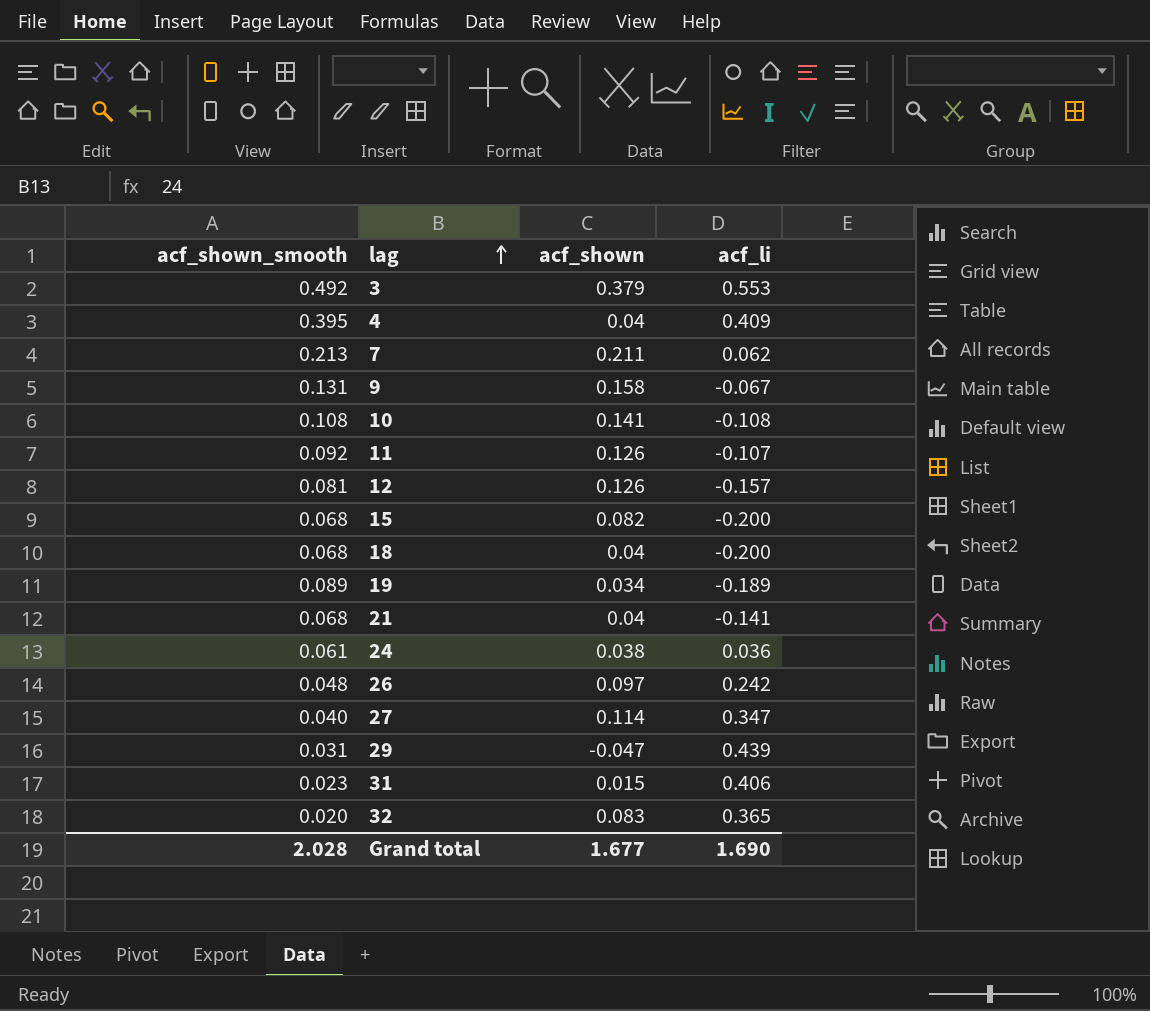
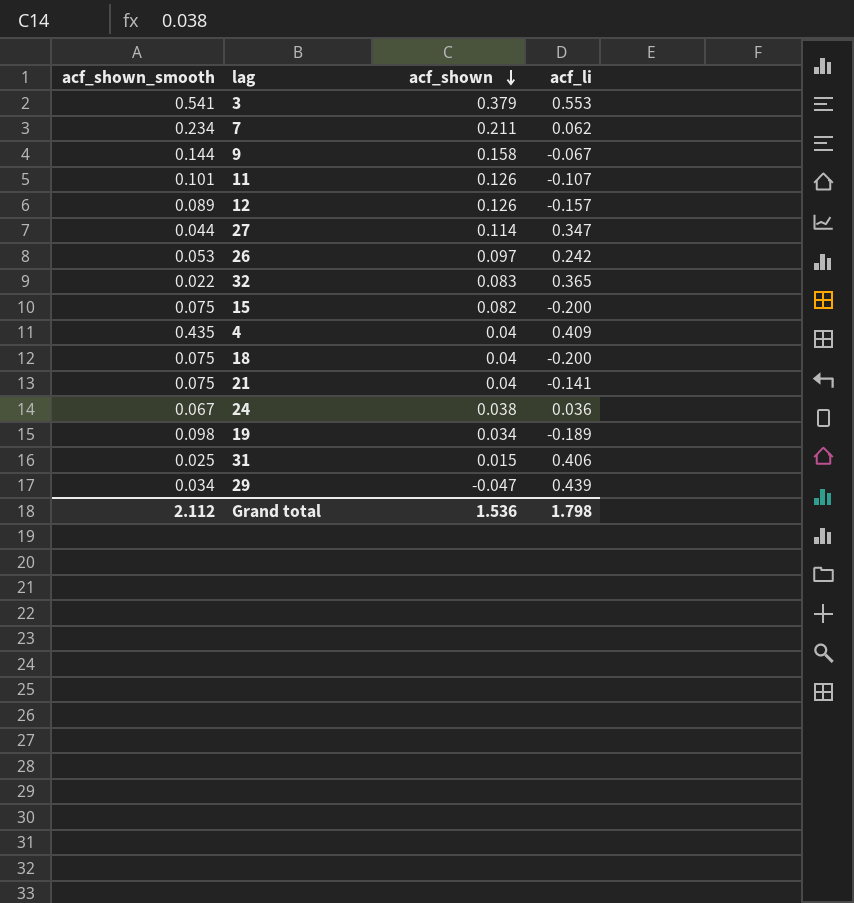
row order: lag ascending -> acf_shown descending
row 10: 0.108 | 0.141 | -0.108 -> none
3 | acf_shown_smooth: 0.492 -> 0.541
7 | acf_shown_smooth: 0.213 -> 0.234
9 | acf_shown_smooth: 0.131 -> 0.144
11 | acf_shown_smooth: 0.092 -> 0.101
12 | acf_shown_smooth: 0.081 -> 0.089
27 | acf_shown_smooth: 0.040 -> 0.044
26 | acf_shown_smooth: 0.048 -> 0.053
32 | acf_shown_smooth: 0.020 -> 0.022
15 | acf_shown_smooth: 0.068 -> 0.075
4 | acf_shown_smooth: 0.395 -> 0.435
18 | acf_shown_smooth: 0.068 -> 0.075
21 | acf_shown_smooth: 0.068 -> 0.075
24 | acf_shown_smooth: 0.061 -> 0.067
19 | acf_shown_smooth: 0.089 -> 0.098
31 | acf_shown_smooth: 0.023 -> 0.025
29 | acf_shown_smooth: 0.031 -> 0.034
Grand total | acf_shown_smooth: 2.028 -> 2.112
Grand total | acf_shown: 1.677 -> 1.536
Grand total | acf_li: 1.690 -> 1.798

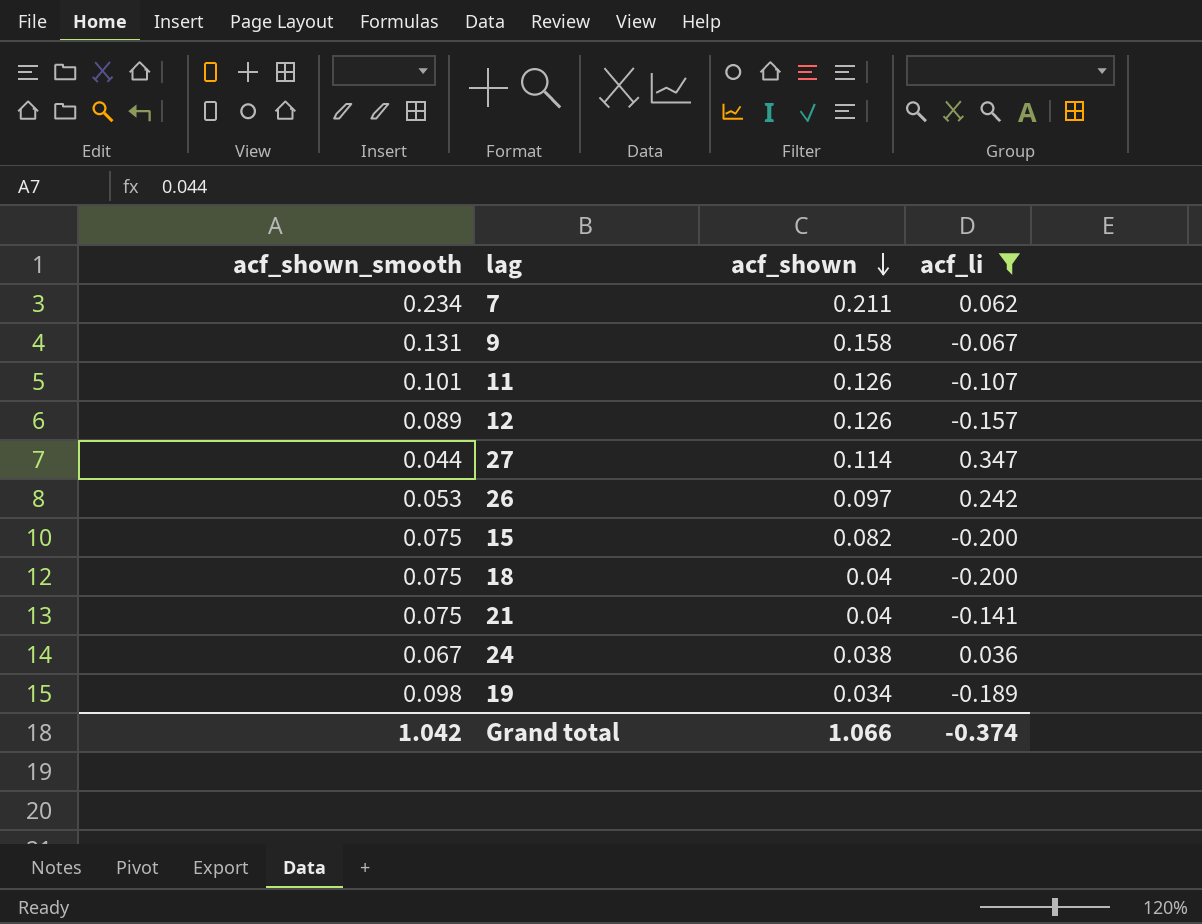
filter: none -> acf_li <= 0.347
9 | acf_shown_smooth: 0.144 -> 0.131
Grand total | acf_shown_smooth: 2.112 -> 1.042
Grand total | acf_shown: 1.536 -> 1.066
Grand total | acf_li: 1.798 -> -0.374

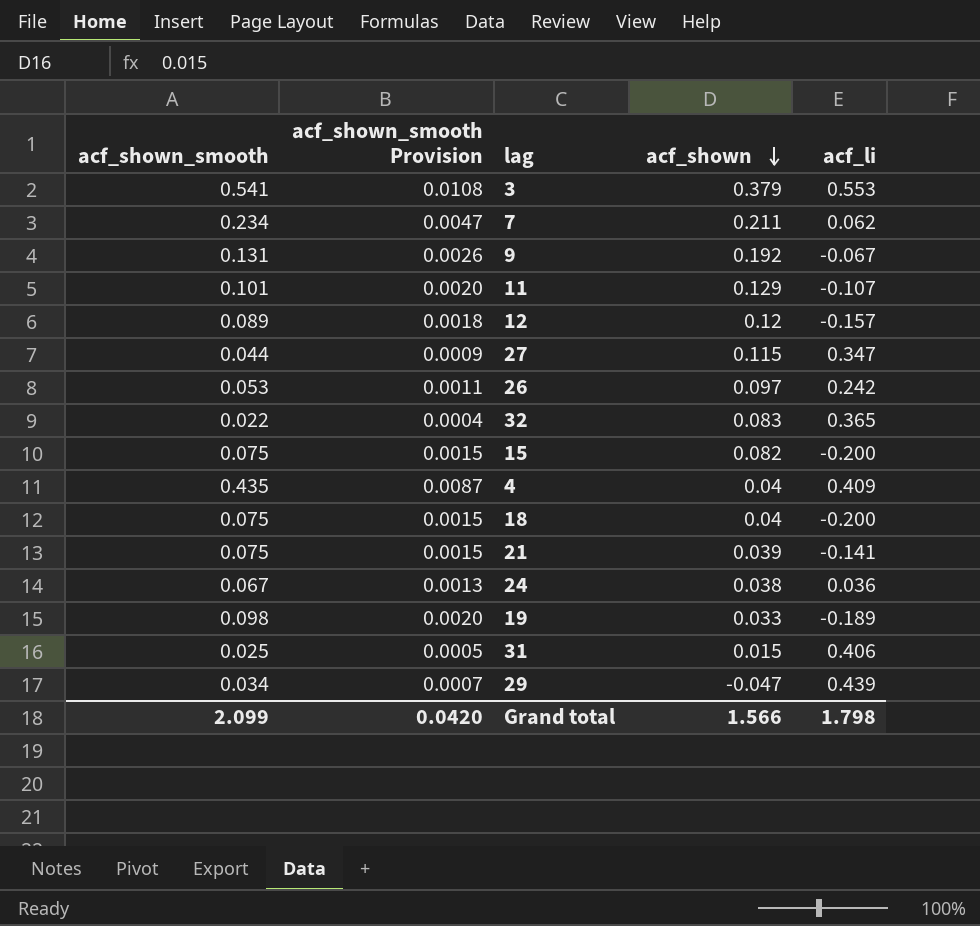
filter: acf_li <= 0.347 -> none
column acf_shown_smooth Provision | formula: none -> [acf_shown_smooth] * 0.02
9 | acf_shown: 0.158 -> 0.192
11 | acf_shown: 0.126 -> 0.129
12 | acf_shown: 0.126 -> 0.12
27 | acf_shown: 0.114 -> 0.115
21 | acf_shown: 0.04 -> 0.039
19 | acf_shown: 0.034 -> 0.033
Grand total | acf_shown_smooth: 1.042 -> 2.099
Grand total | acf_shown: 1.066 -> 1.566
Grand total | acf_li: -0.374 -> 1.798

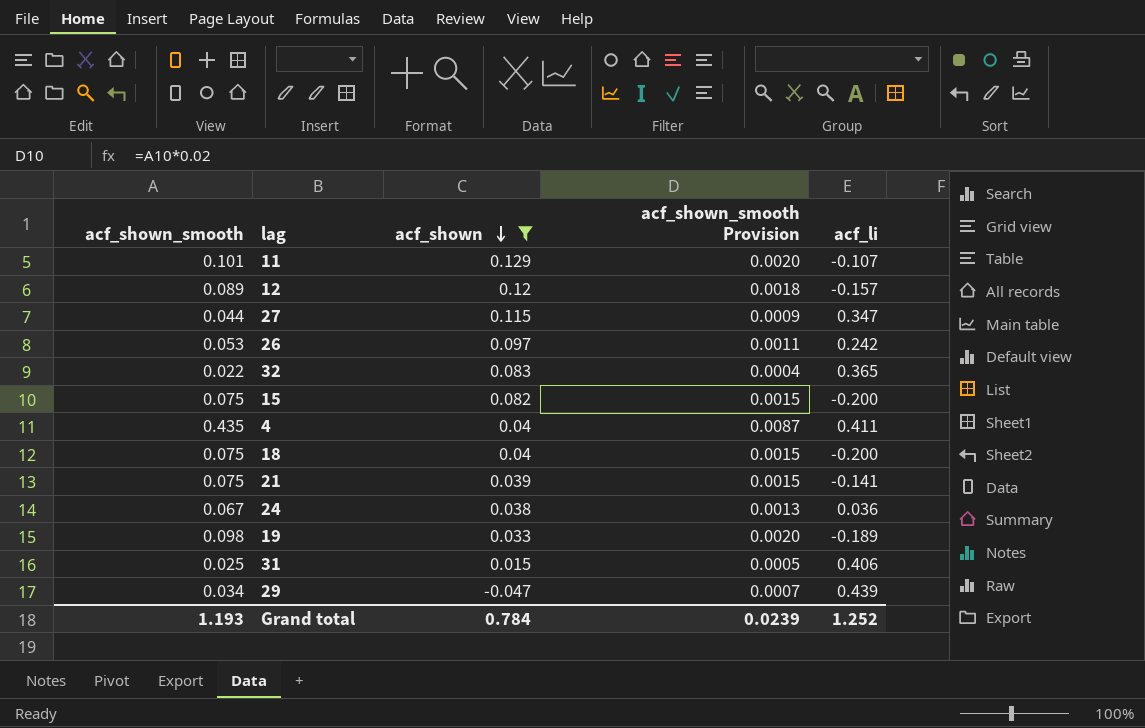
filter: none -> acf_shown <= 0.129
column acf_shown_smooth Provision | position: 2 -> 4
4 | acf_li: 0.409 -> 0.411
Grand total | acf_shown_smooth: 2.099 -> 1.193
Grand total | acf_shown: 1.566 -> 0.784
Grand total | acf_shown_smooth Provision: 0.0420 -> 0.0239
Grand total | acf_li: 1.798 -> 1.252

